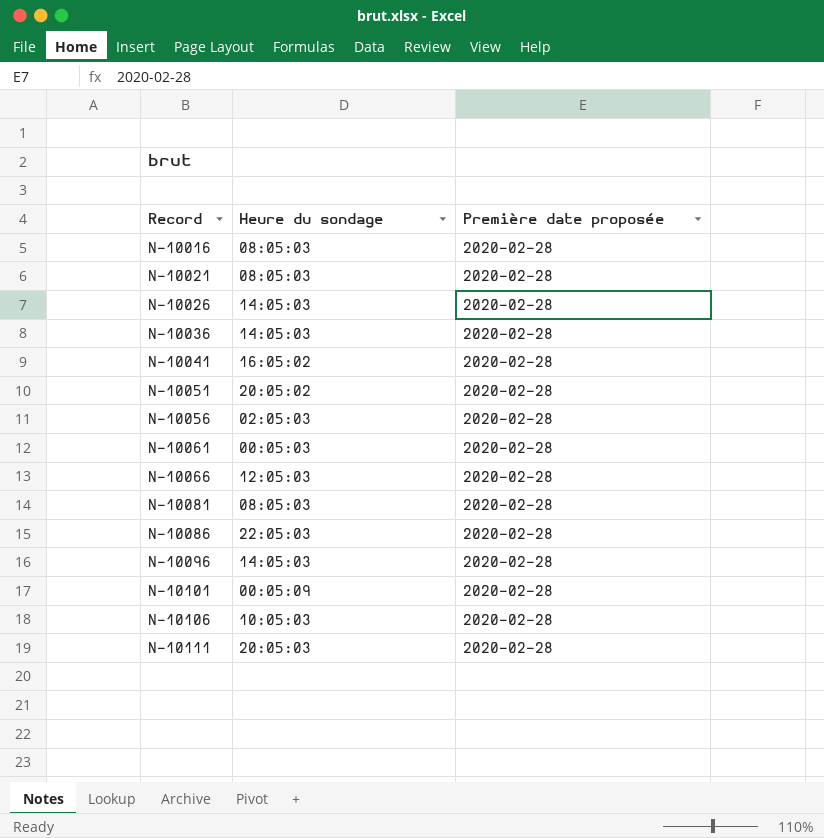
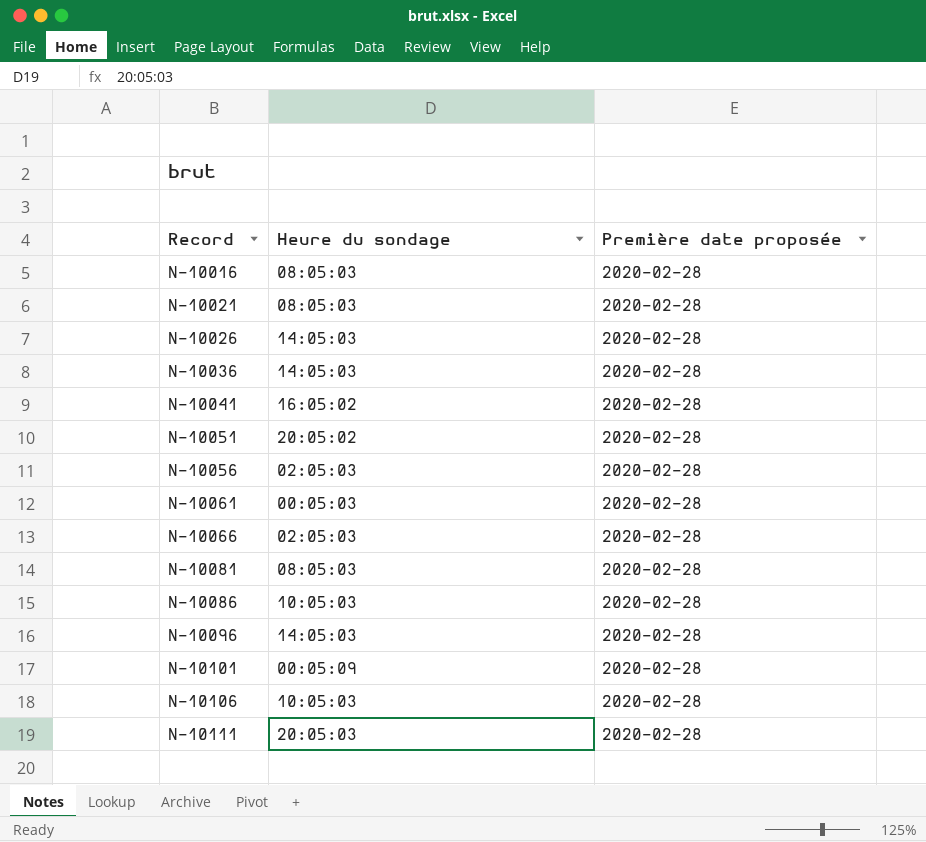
N-10066 | Heure du sondage: 12:05:03 -> 02:05:03
N-10086 | Heure du sondage: 22:05:03 -> 10:05:03

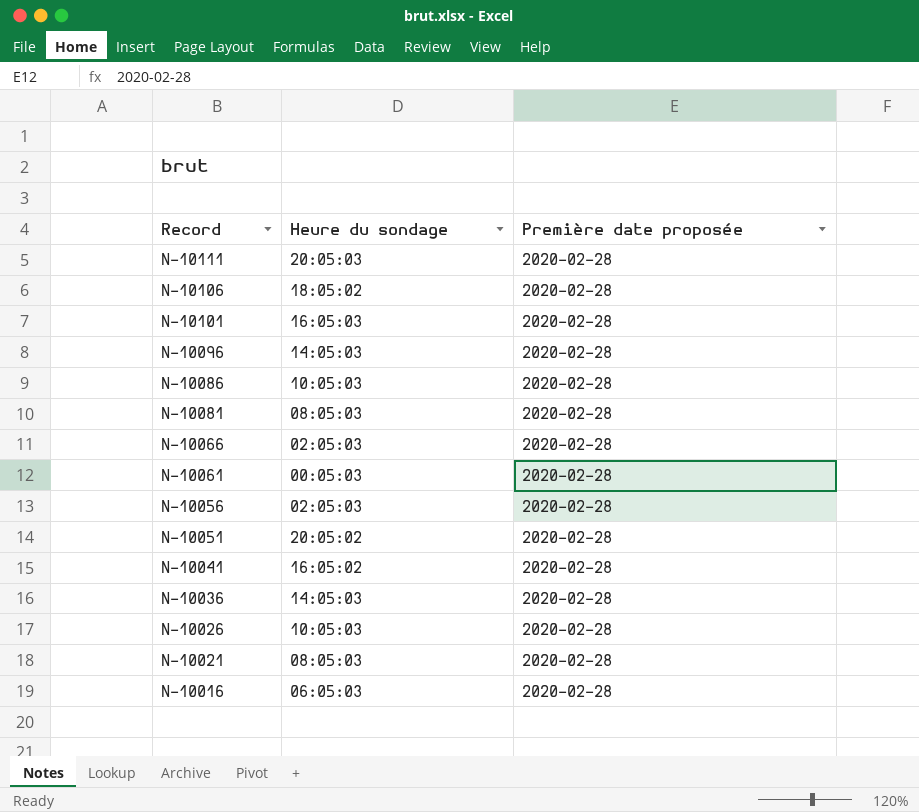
row order: Record ascending -> Record descending
N-10106 | Heure du sondage: 10:05:03 -> 18:05:02
N-10101 | Heure du sondage: 00:05:09 -> 16:05:03
N-10026 | Heure du sondage: 14:05:03 -> 10:05:03
N-10016 | Heure du sondage: 08:05:03 -> 06:05:03

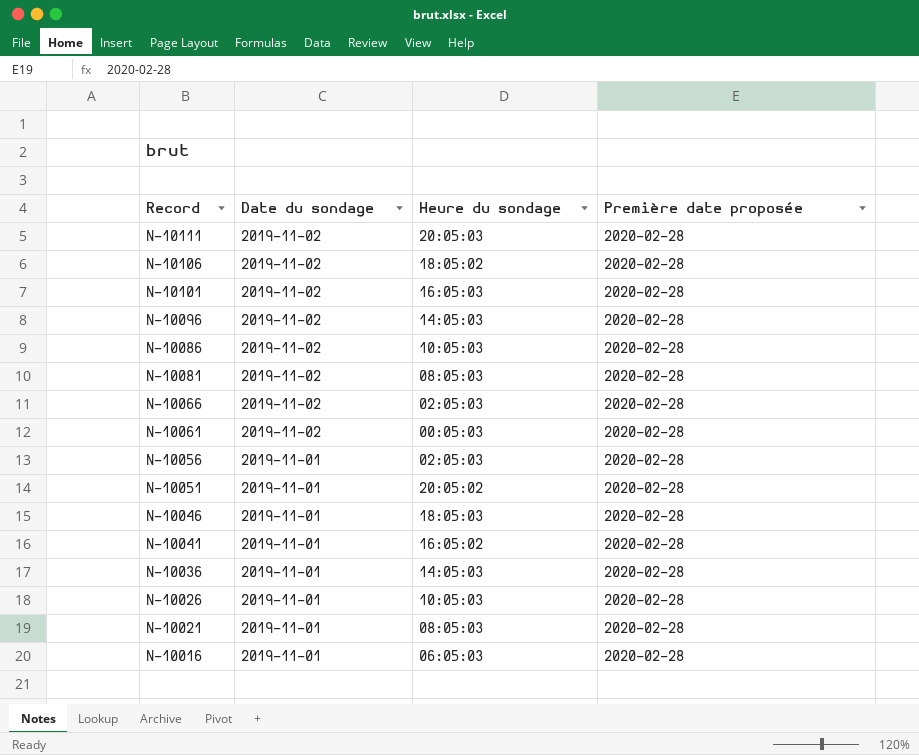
column Date du sondage | position: none -> 2
row N-10046: none -> 2019-11-01 | 18:05:03 | 2020-02-28

